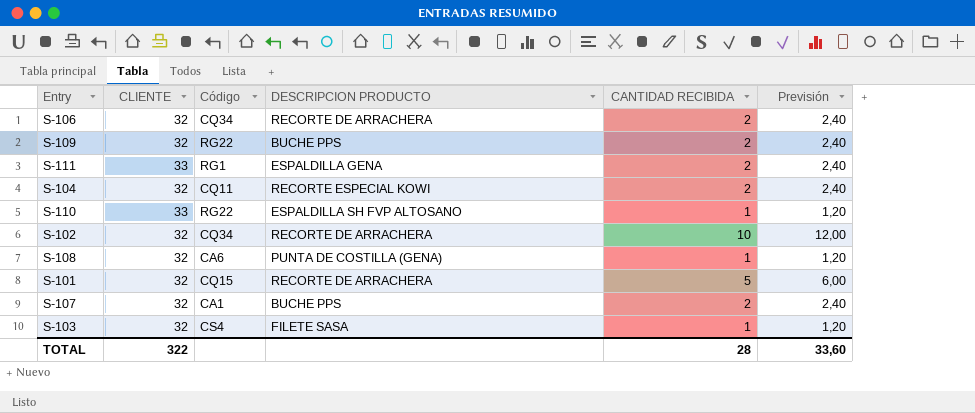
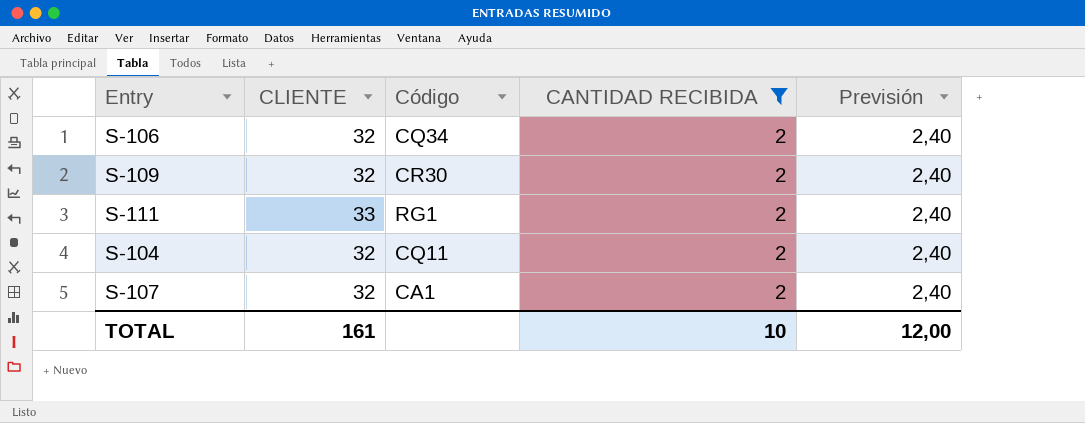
filter: none -> CANTIDAD RECIBIDA = 2
column DESCRIPCION PRODUCTO | position: 4 -> none
S-109 | Código: RG22 -> CR30
TOTAL | CLIENTE: 322 -> 161
TOTAL | CANTIDAD RECIBIDA: 28 -> 10
TOTAL | Previsión: 33,60 -> 12,00

